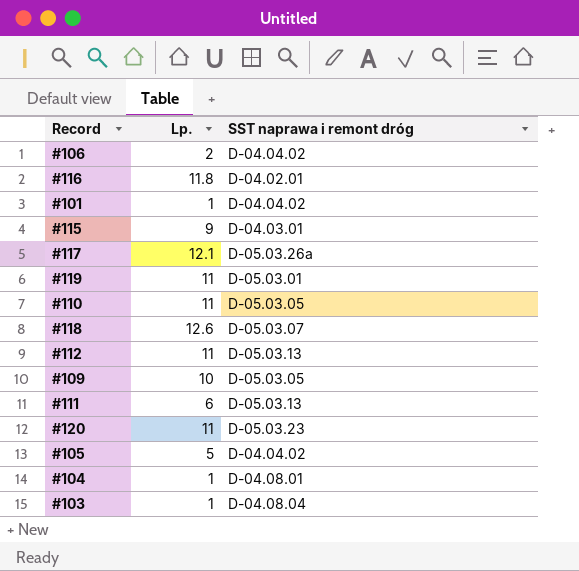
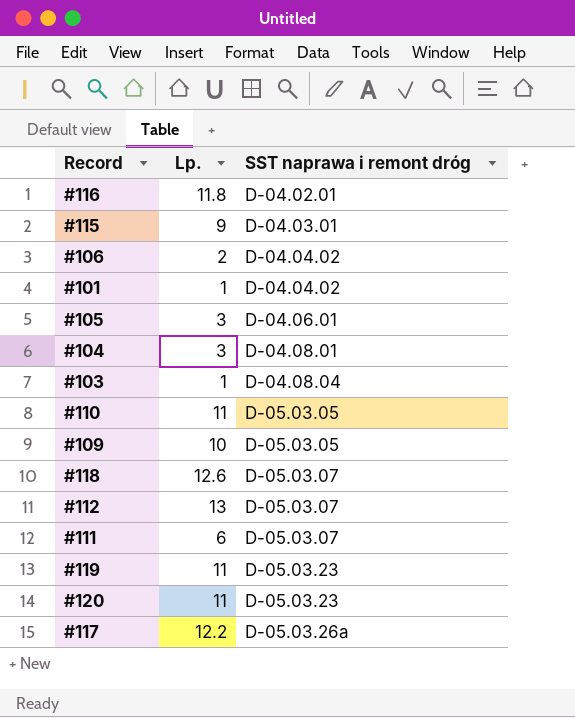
row order: none -> SST naprawa i remont dróg ascending
#105 | Lp.: 5 -> 3
#105 | SST naprawa i remont dróg: D-04.04.02 -> D-04.06.01
#104 | Lp.: 1 -> 3
#112 | Lp.: 11 -> 13
#112 | SST naprawa i remont dróg: D-05.03.13 -> D-05.03.07
#111 | SST naprawa i remont dróg: D-05.03.13 -> D-05.03.07
#119 | SST naprawa i remont dróg: D-05.03.01 -> D-05.03.23
#117 | Lp.: 12.1 -> 12.2

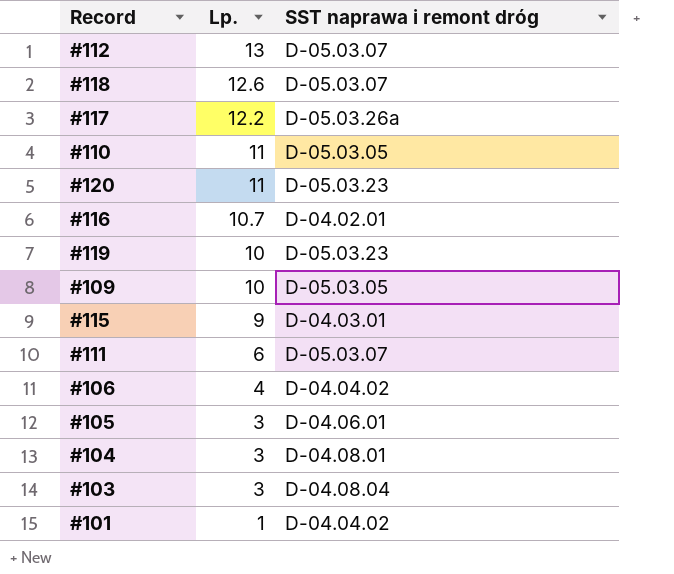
row order: SST naprawa i remont dróg ascending -> Lp. descending
#116 | Lp.: 11.8 -> 10.7
#119 | Lp.: 11 -> 10
#106 | Lp.: 2 -> 4
#103 | Lp.: 1 -> 3

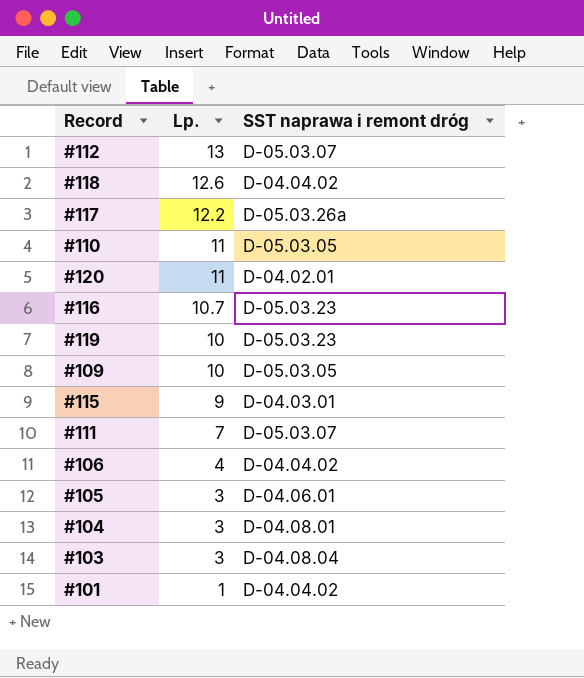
#118 | SST naprawa i remont dróg: D-05.03.07 -> D-04.04.02
#120 | SST naprawa i remont dróg: D-05.03.23 -> D-04.02.01
#116 | SST naprawa i remont dróg: D-04.02.01 -> D-05.03.23
#111 | Lp.: 6 -> 7

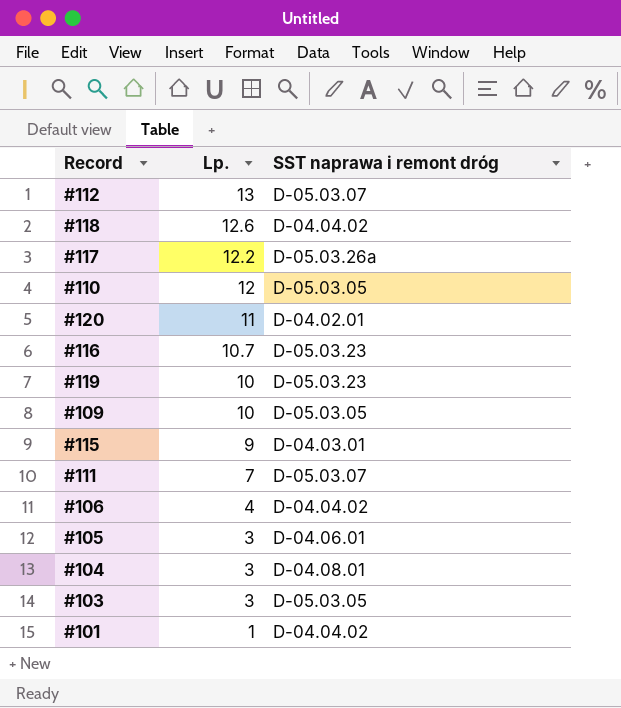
#110 | Lp.: 11 -> 12
#103 | SST naprawa i remont dróg: D-04.08.04 -> D-05.03.05

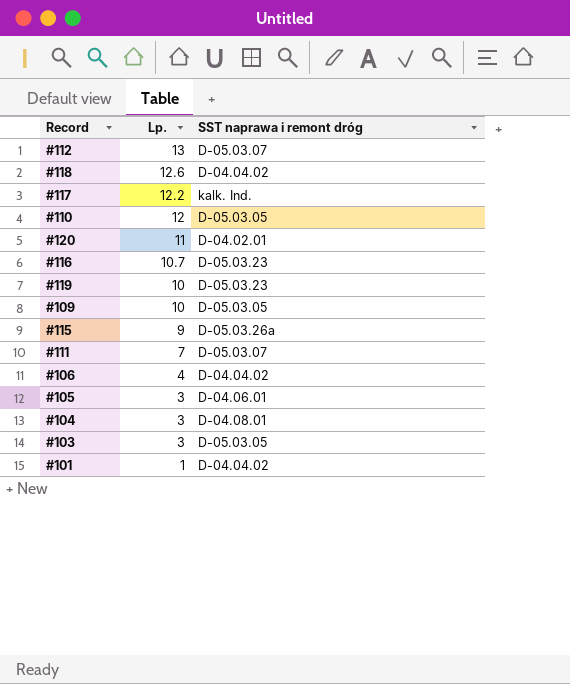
#117 | SST naprawa i remont dróg: D-05.03.26a -> kalk. Ind.
#115 | SST naprawa i remont dróg: D-04.03.01 -> D-05.03.26a

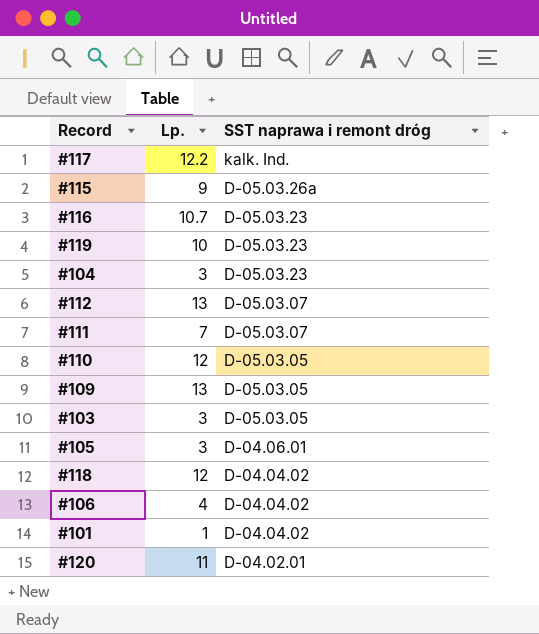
row order: Lp. descending -> SST naprawa i remont dróg descending
#104 | SST naprawa i remont dróg: D-04.08.01 -> D-05.03.23
#109 | Lp.: 10 -> 13
#118 | Lp.: 12.6 -> 12

